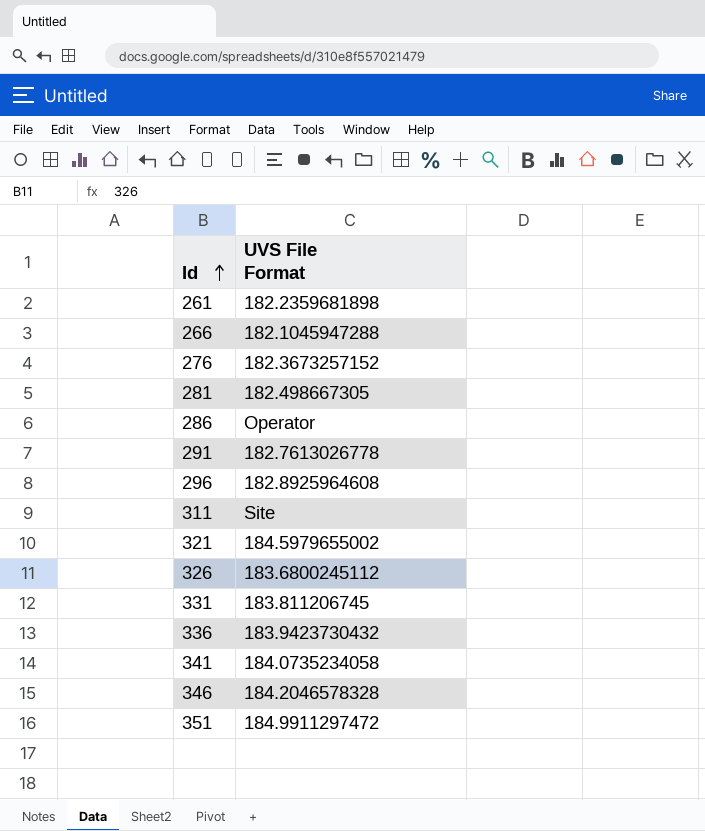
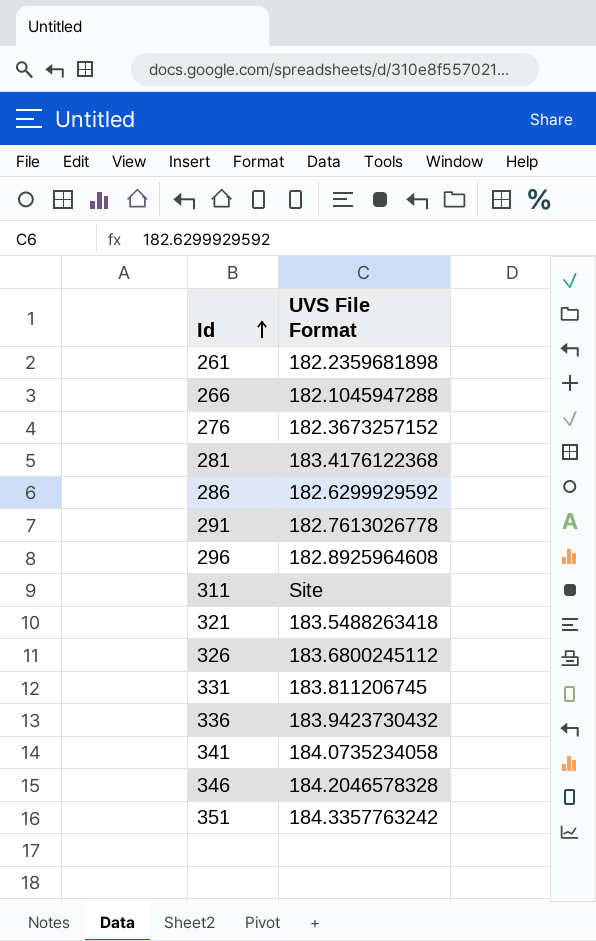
281 | UVS File Format: 182.498667305 -> 183.4176122368
286 | UVS File Format: Operator -> 182.6299929592
321 | UVS File Format: 184.5979655002 -> 183.5488263418
351 | UVS File Format: 184.9911297472 -> 184.3357763242

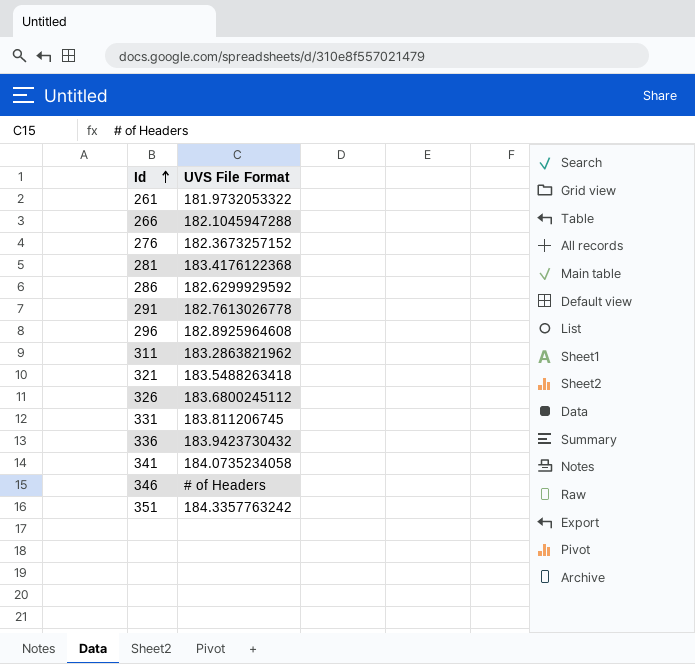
261 | UVS File Format: 182.2359681898 -> 181.9732053322
311 | UVS File Format: Site -> 183.2863821962
346 | UVS File Format: 184.2046578328 -> # of Headers

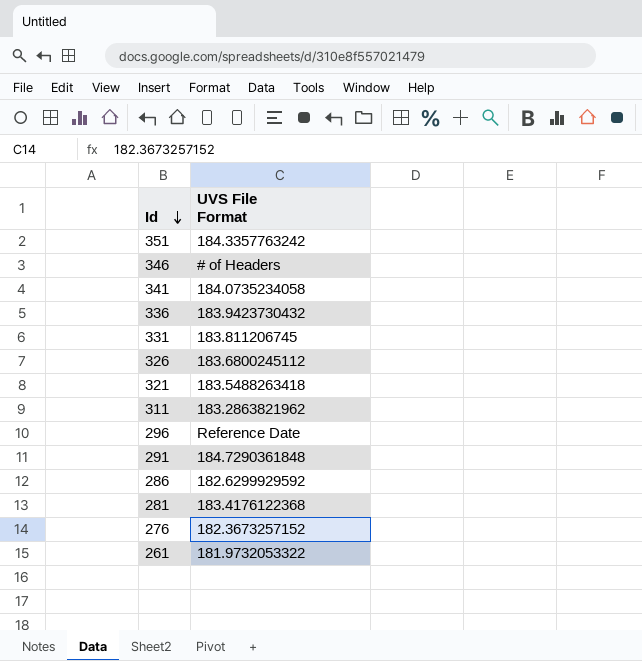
row order: Id ascending -> Id descending
row 266: 182.1045947288 -> none
296 | UVS File Format: 182.8925964608 -> Reference Date
291 | UVS File Format: 182.7613026778 -> 184.7290361848

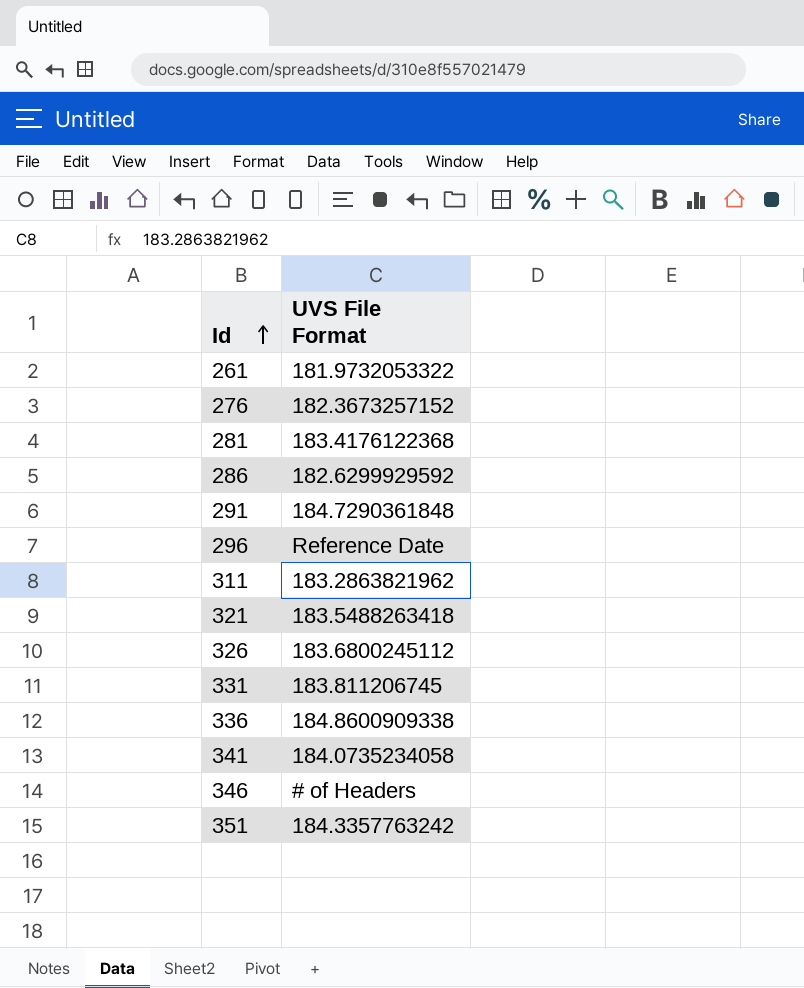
row order: Id descending -> Id ascending
336 | UVS File Format: 183.9423730432 -> 184.8600909338

